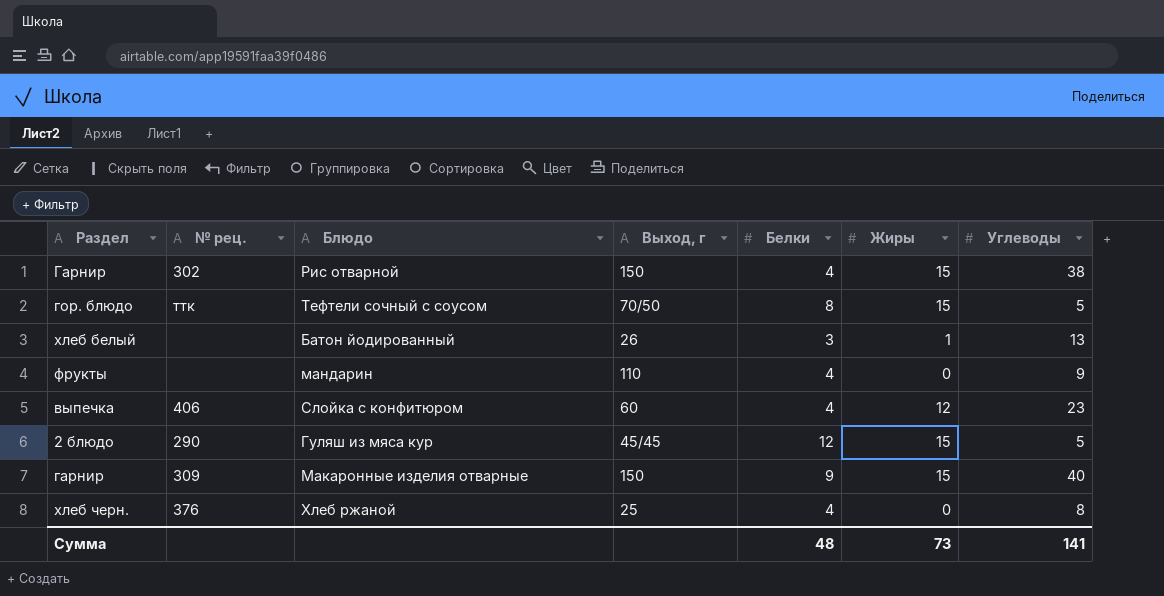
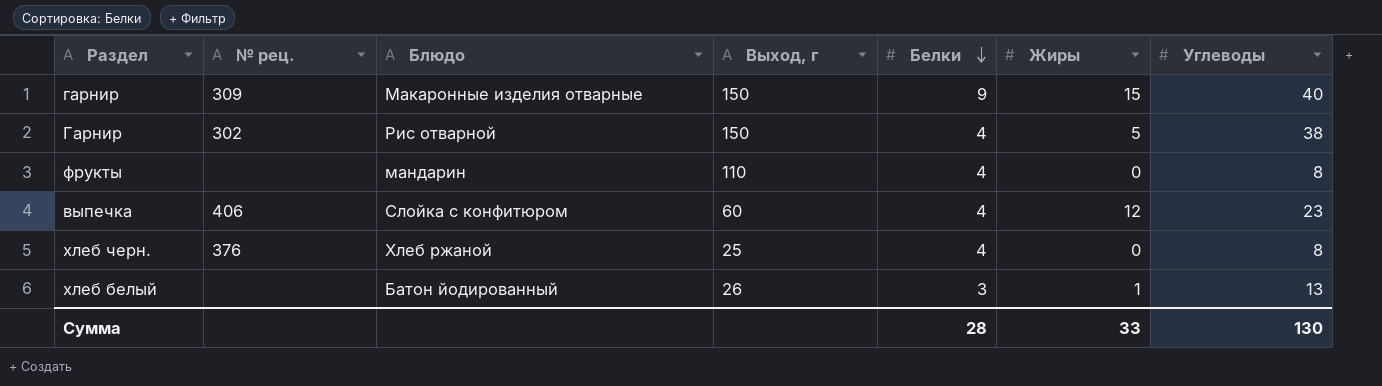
row order: none -> Белки descending
row гор. блюдо: ттк | Тефтели сочный с соусом | 70/50 | 8 | 15 | 5 -> none
row 2 блюдо: 290 | Гуляш из мяса кур | 45/45 | 12 | 15 | 5 -> none
Гарнир | Жиры: 15 -> 5
фрукты | Углеводы: 9 -> 8
Сумма | Белки: 48 -> 28
Сумма | Жиры: 73 -> 33
Сумма | Углеводы: 141 -> 130

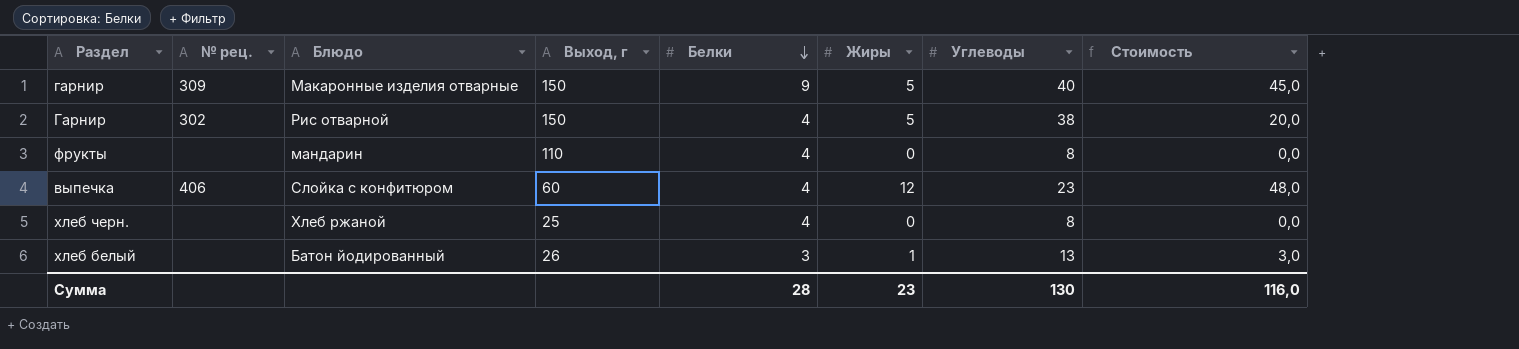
column Стоимость | formula: none -> [Белки] * [Жиры]
гарнир | Жиры: 15 -> 5
хлеб черн. | № рец.: 376 -> none
Сумма | Жиры: 33 -> 23

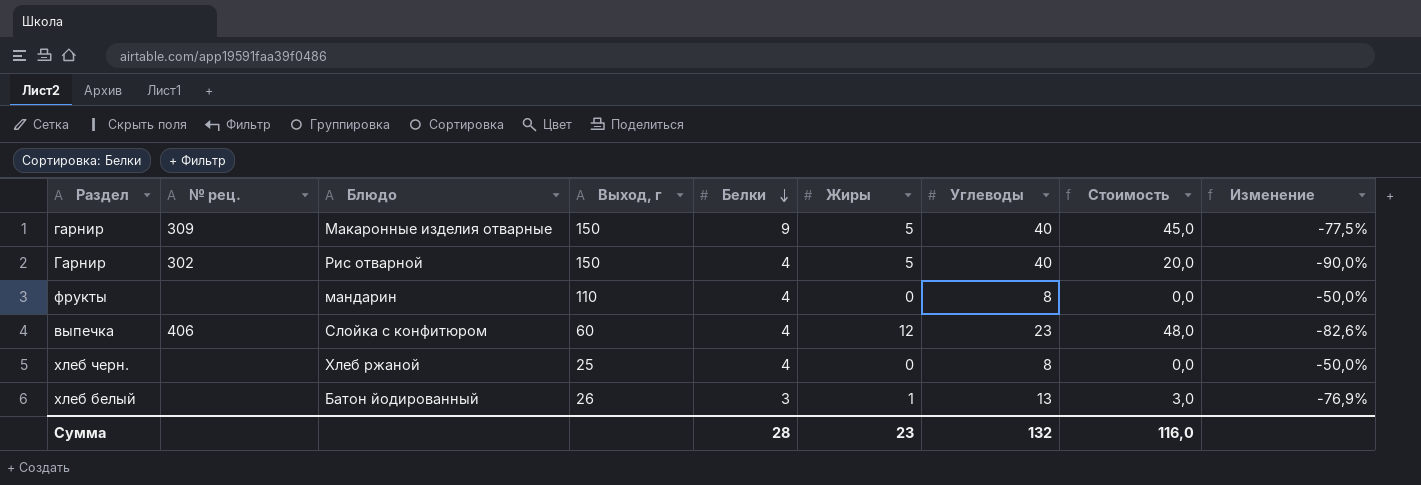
column Изменение | formula: none -> ([Белки] - [Углеводы]) / [Углеводы]
Гарнир | Углеводы: 38 -> 40
Сумма | Углеводы: 130 -> 132

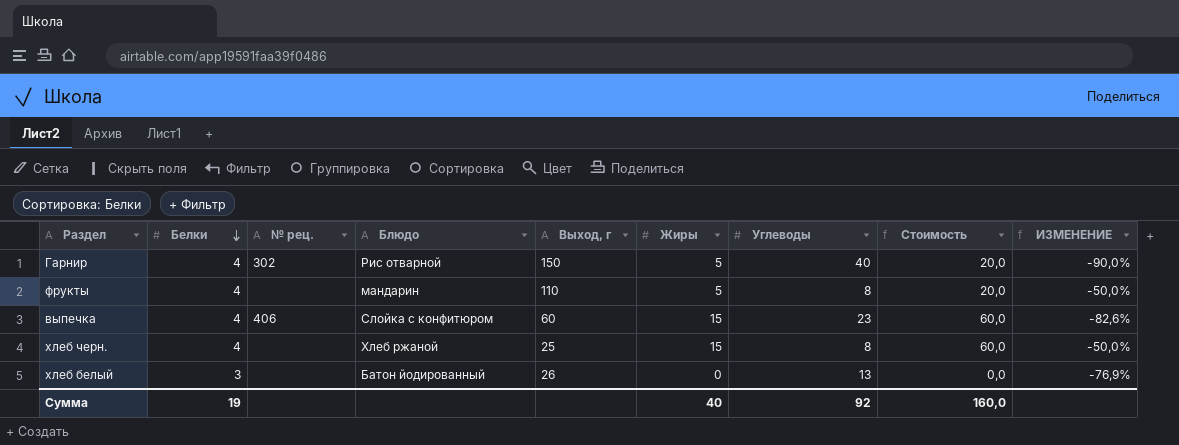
column Белки | position: 5 -> 2
column name: Изменение -> ИЗМЕНЕНИЕ
row гарнир: 309 | Макаронные изделия отварные | 150 | 9 | 5 | 40 | 45,0 | -77,5% -> none
фрукты | Жиры: 0 -> 5
фрукты | Стоимость: 0,0 -> 20,0
выпечка | Жиры: 12 -> 15
выпечка | Стоимость: 48,0 -> 60,0
хлеб черн. | Жиры: 0 -> 15
хлеб черн. | Стоимость: 0,0 -> 60,0
хлеб белый | Жиры: 1 -> 0
хлеб белый | Стоимость: 3,0 -> 0,0
Сумма | Белки: 28 -> 19
Сумма | Жиры: 23 -> 40
Сумма | Углеводы: 132 -> 92
Сумма | Стоимость: 116,0 -> 160,0

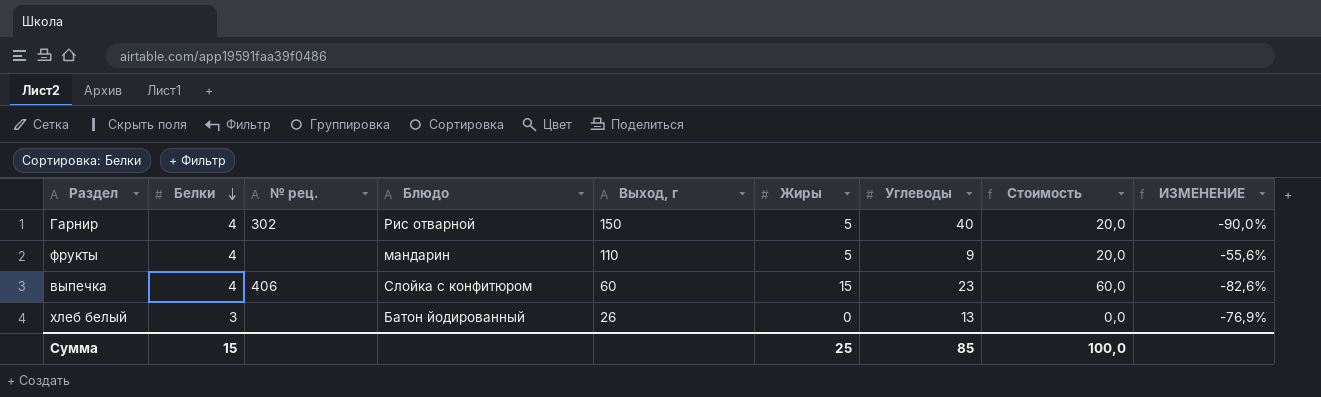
row хлеб черн.: 4 | none | Хлеб ржаной | 25 | 15 | 8 | 60,0 | -50,0% -> none
фрукты | Углеводы: 8 -> 9
фрукты | ИЗМЕНЕНИЕ: -50,0% -> -55,6%
Сумма | Белки: 19 -> 15
Сумма | Жиры: 40 -> 25
Сумма | Углеводы: 92 -> 85
Сумма | Стоимость: 160,0 -> 100,0

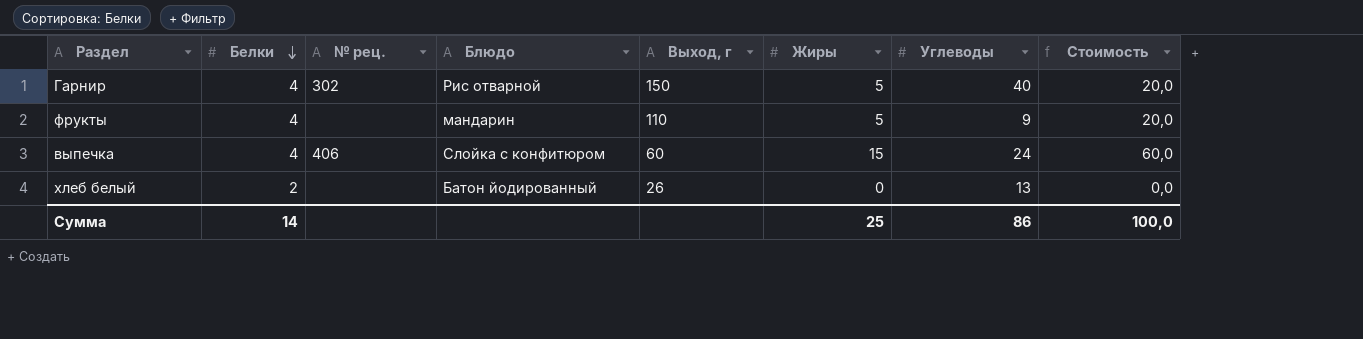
column ИЗМЕНЕНИЕ | formula: ([Белки] - [Углеводы]) / [Углеводы] -> none
выпечка | Углеводы: 23 -> 24
хлеб белый | Белки: 3 -> 2
Сумма | Белки: 15 -> 14
Сумма | Углеводы: 85 -> 86

